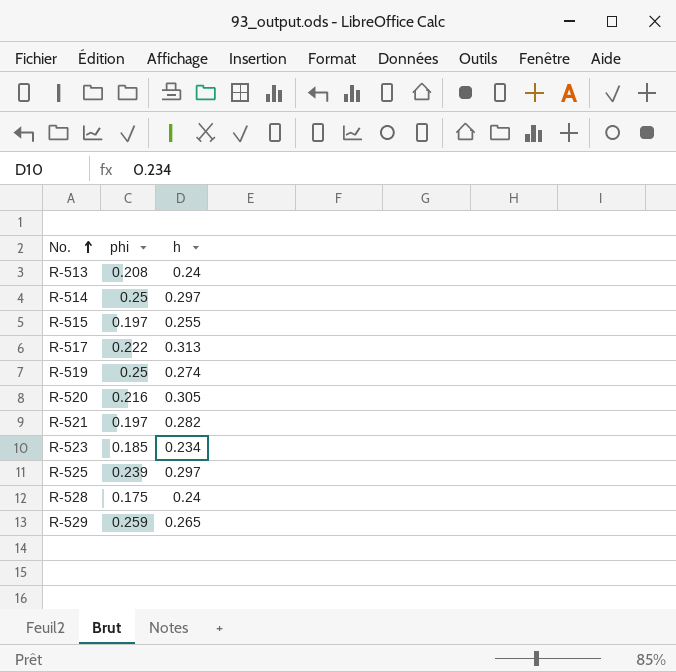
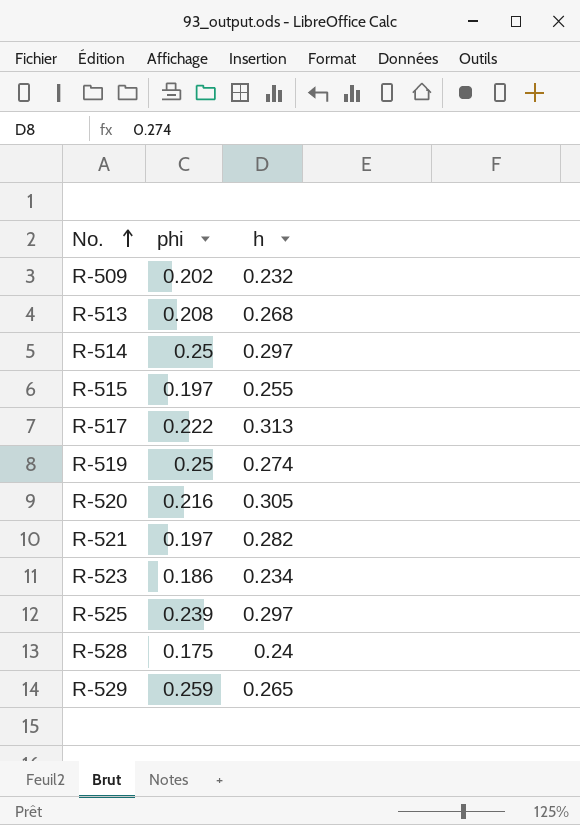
row R-509: none -> 0.202 | 0.232
R-513 | h: 0.24 -> 0.268
R-523 | phi: 0.185 -> 0.186

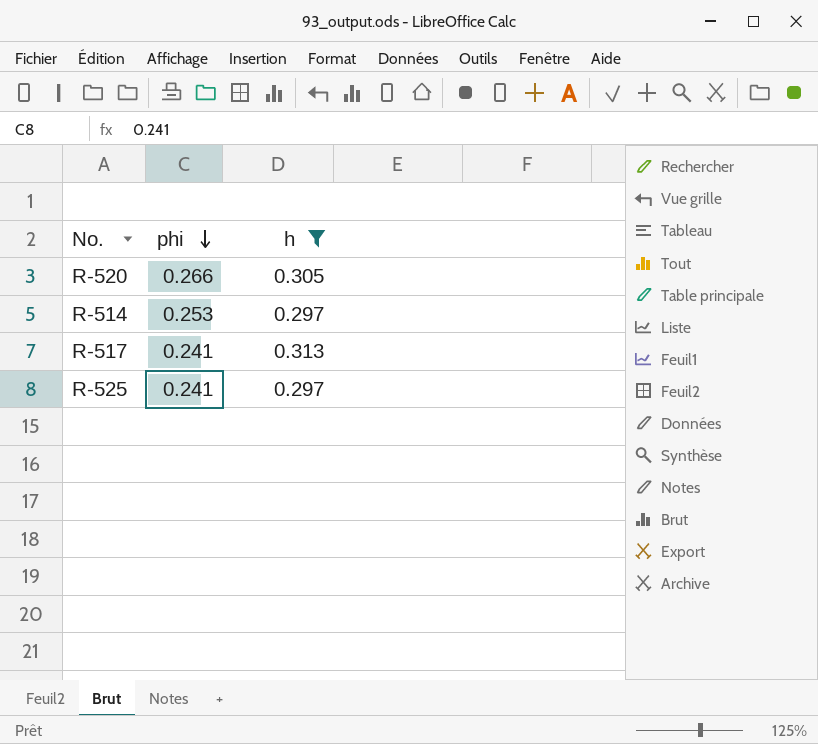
filter: none -> h >= 0.297
row order: No. ascending -> phi descending
R-520 | phi: 0.216 -> 0.266
R-514 | phi: 0.25 -> 0.253
R-517 | phi: 0.222 -> 0.241
R-525 | phi: 0.239 -> 0.241

